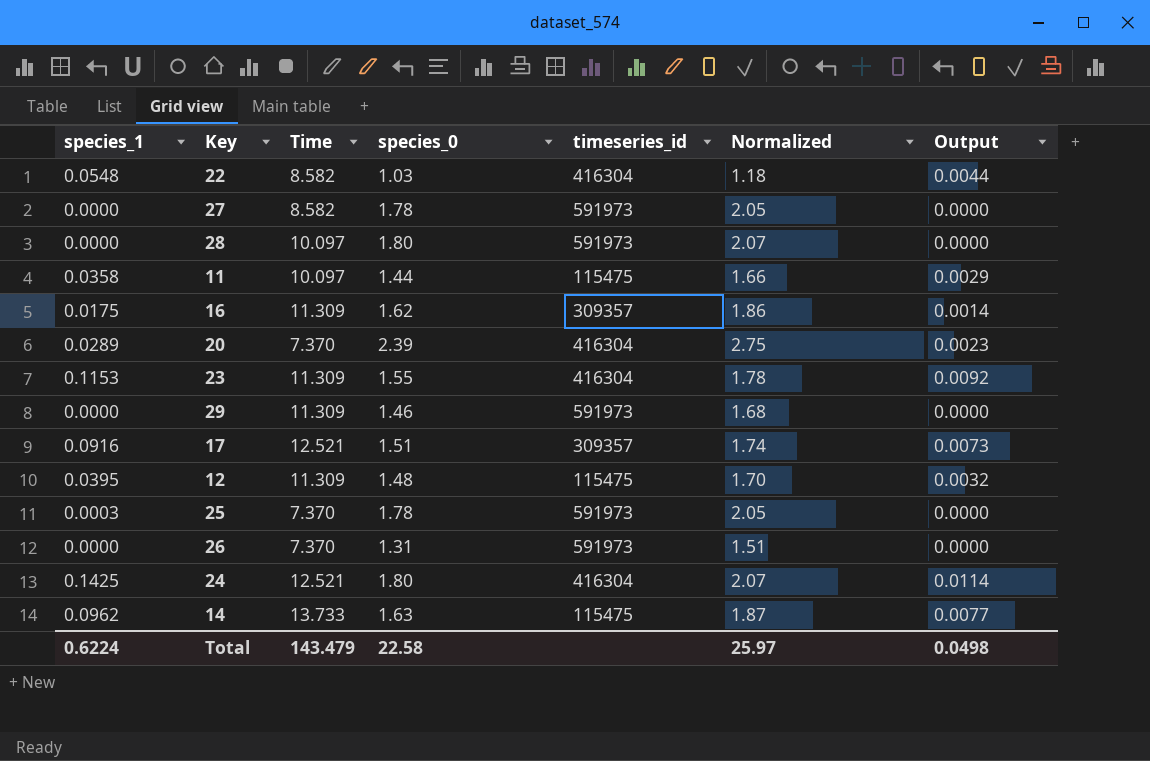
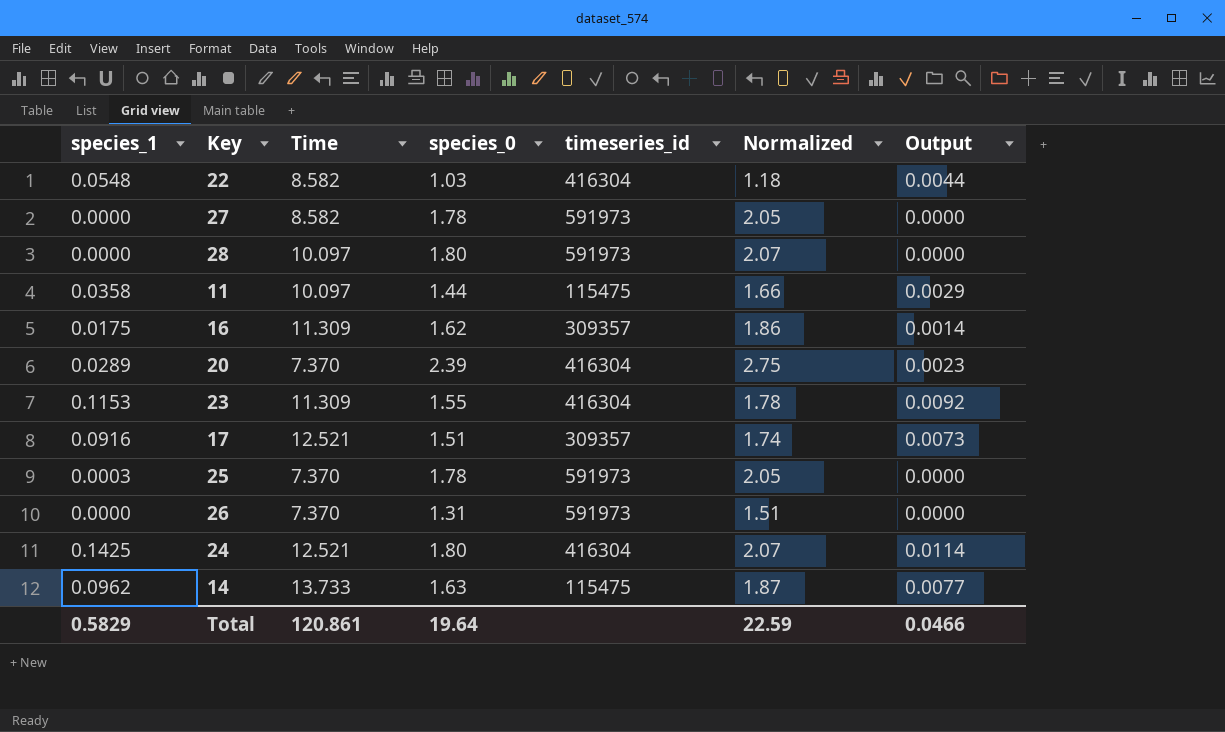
row 29: 0.0000 | 11.309 | 1.46 | 591973 | 1.68 | 0.0000 -> none
row 12: 0.0395 | 11.309 | 1.48 | 115475 | 1.70 | 0.0032 -> none
Total | species_1: 0.6224 -> 0.5829
Total | Time: 143.479 -> 120.861
Total | species_0: 22.58 -> 19.64
Total | Normalized: 25.97 -> 22.59
Total | Output: 0.0498 -> 0.0466

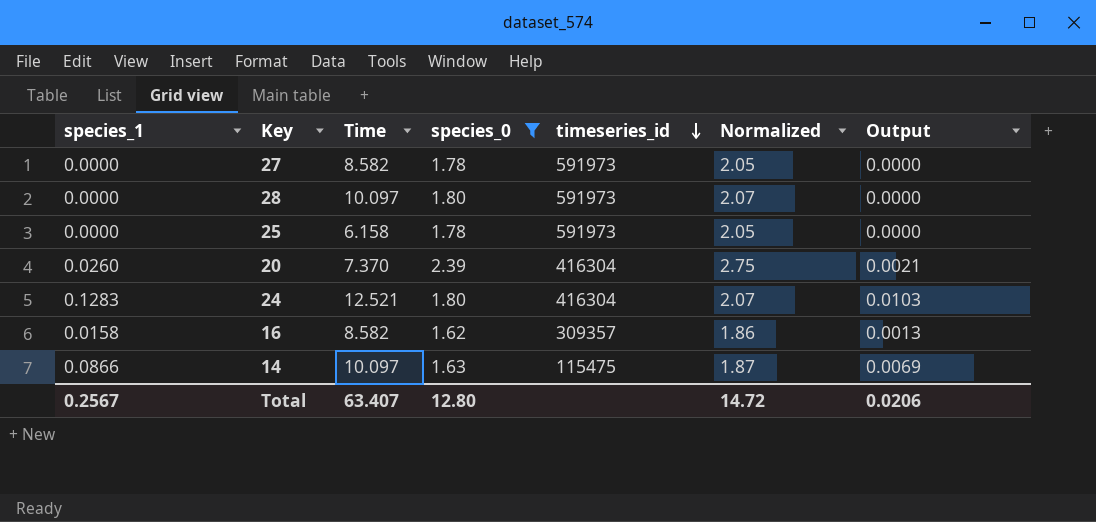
filter: none -> species_0 >= 1.62
row order: none -> timeseries_id descending
25 | species_1: 0.0003 -> 0.0000
25 | Time: 7.370 -> 6.158
20 | species_1: 0.0289 -> 0.0260
20 | Output: 0.0023 -> 0.0021
24 | species_1: 0.1425 -> 0.1283
24 | Output: 0.0114 -> 0.0103
16 | species_1: 0.0175 -> 0.0158
16 | Time: 11.309 -> 8.582
16 | Output: 0.0014 -> 0.0013
14 | species_1: 0.0962 -> 0.0866
14 | Time: 13.733 -> 10.097
14 | Output: 0.0077 -> 0.0069
Total | species_1: 0.5829 -> 0.2567
Total | Time: 120.861 -> 63.407
Total | species_0: 19.64 -> 12.80
Total | Normalized: 22.59 -> 14.72
Total | Output: 0.0466 -> 0.0206

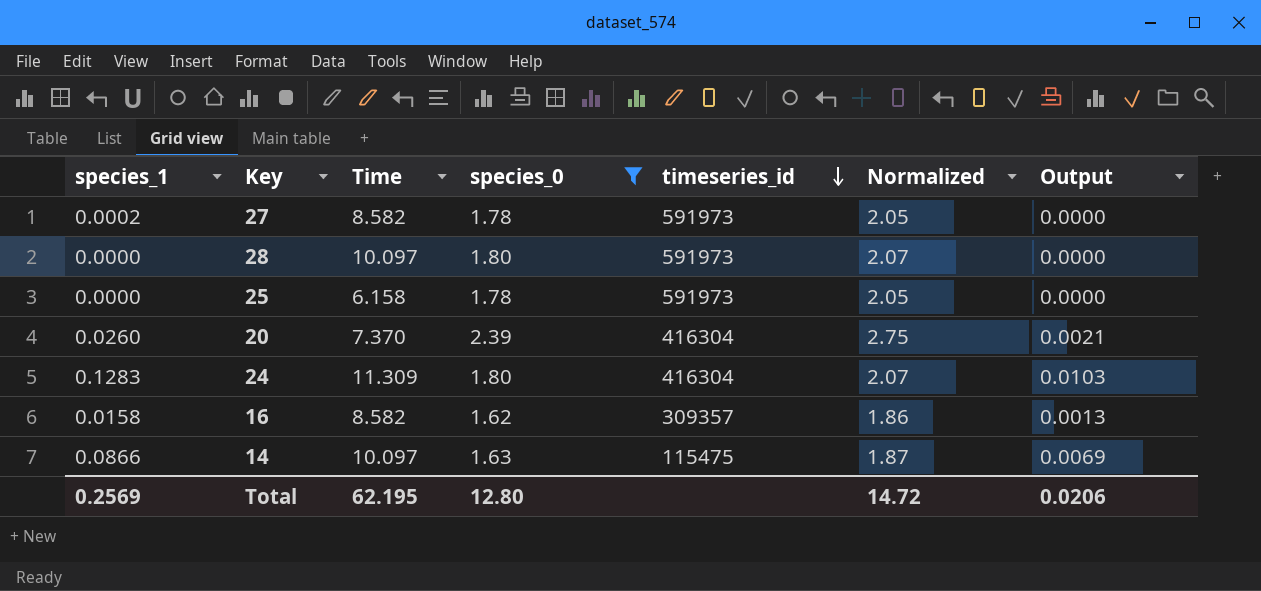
27 | species_1: 0.0000 -> 0.0002
24 | Time: 12.521 -> 11.309
Total | species_1: 0.2567 -> 0.2569
Total | Time: 63.407 -> 62.195

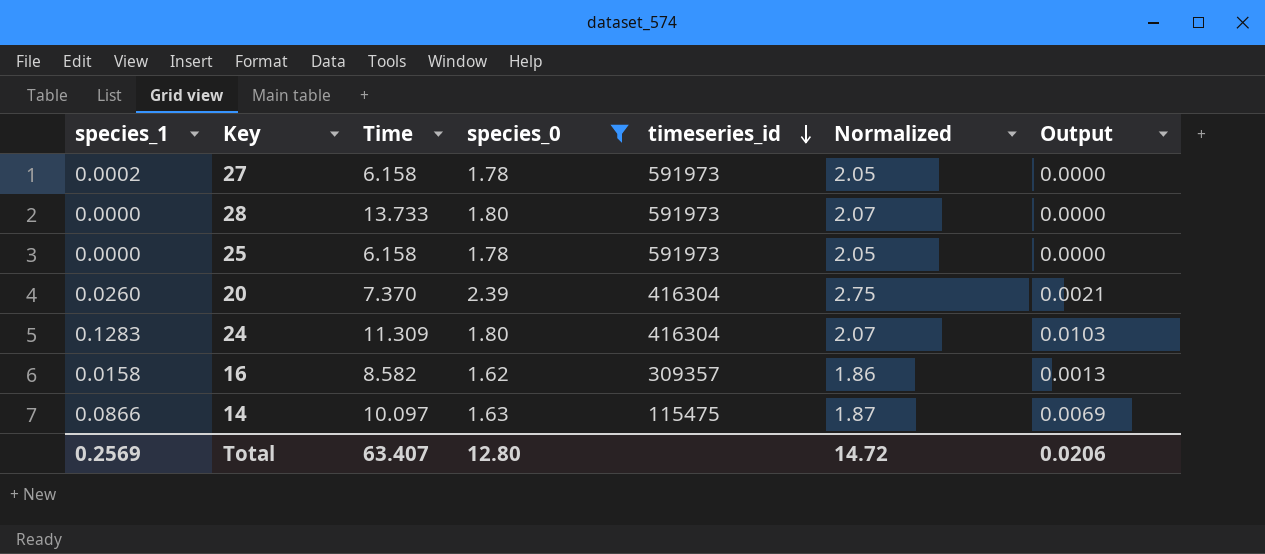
27 | Time: 8.582 -> 6.158
28 | Time: 10.097 -> 13.733
Total | Time: 62.195 -> 63.407

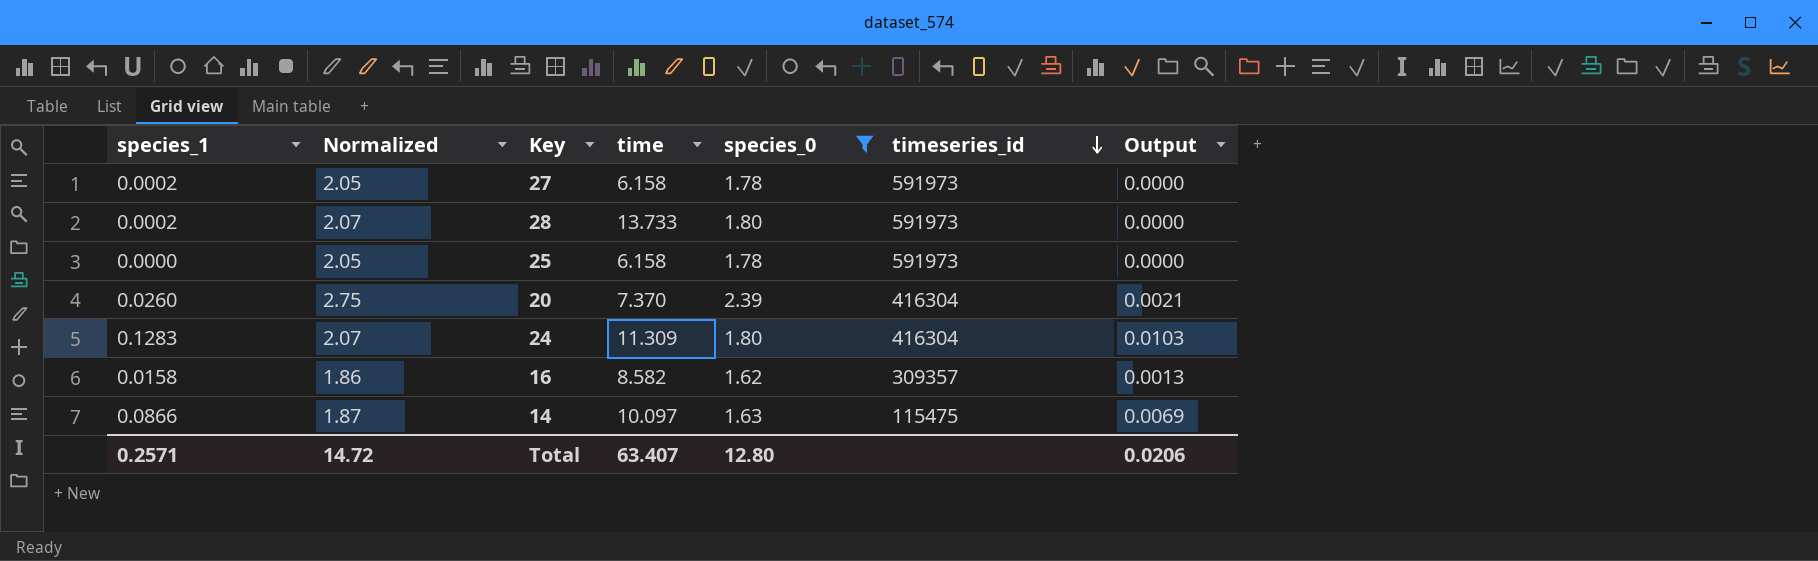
column Normalized | position: 6 -> 2
column name: Time -> time
28 | species_1: 0.0000 -> 0.0002
Total | species_1: 0.2569 -> 0.2571

